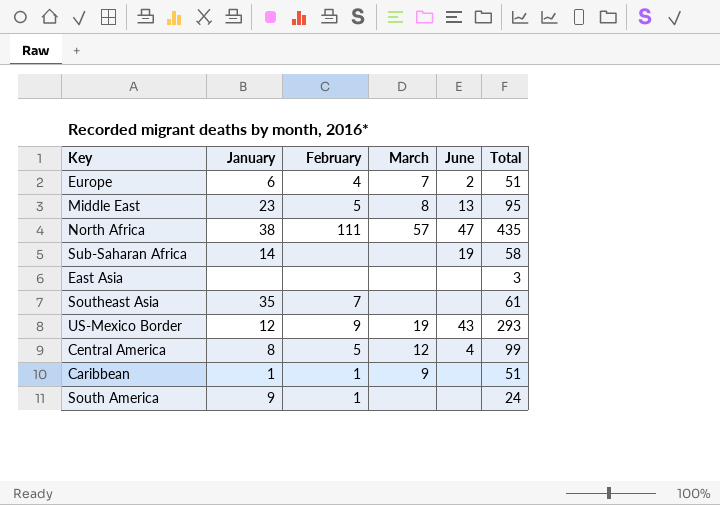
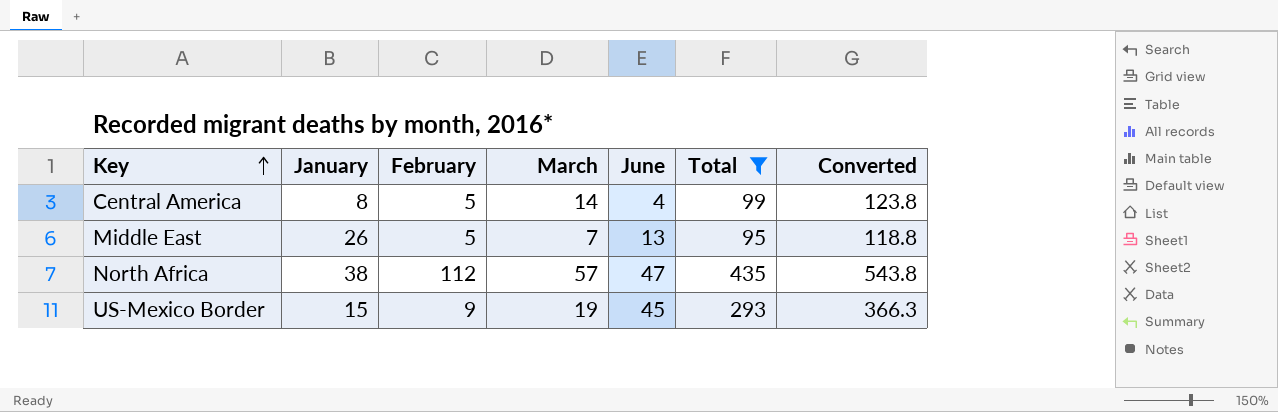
filter: none -> Total >= 95
row order: none -> Key ascending
column Converted | formula: none -> [Total] * 1.25
Central America | March: 12 -> 14
Middle East | January: 23 -> 26
Middle East | March: 8 -> 7
North Africa | February: 111 -> 112
US-Mexico Border | January: 12 -> 15
US-Mexico Border | June: 43 -> 45

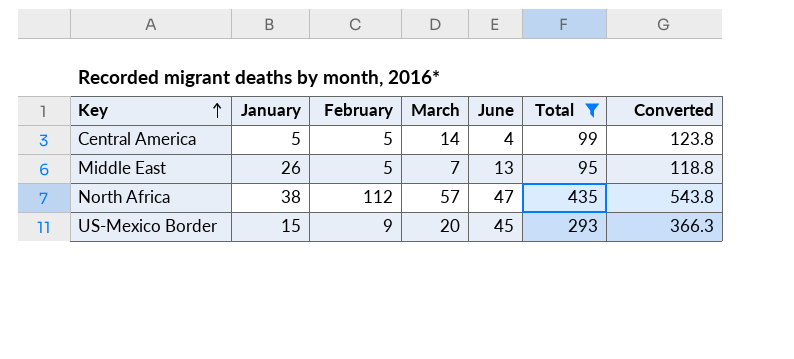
Central America | January: 8 -> 5
US-Mexico Border | March: 19 -> 20

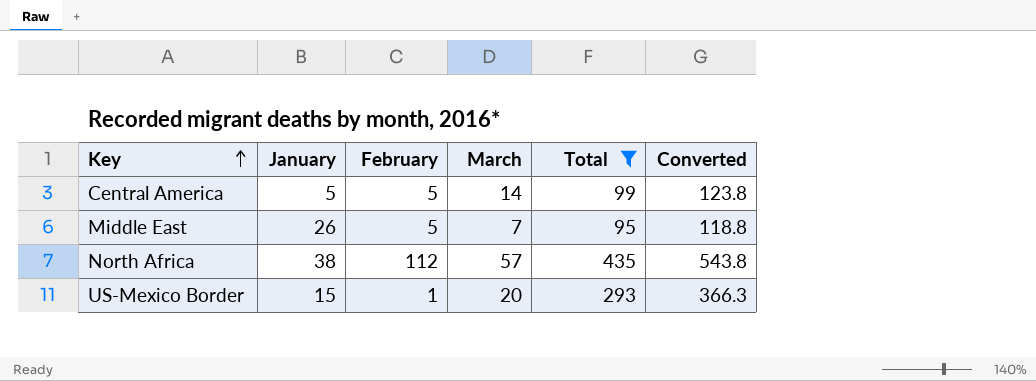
column June | position: 5 -> none
US-Mexico Border | February: 9 -> 1

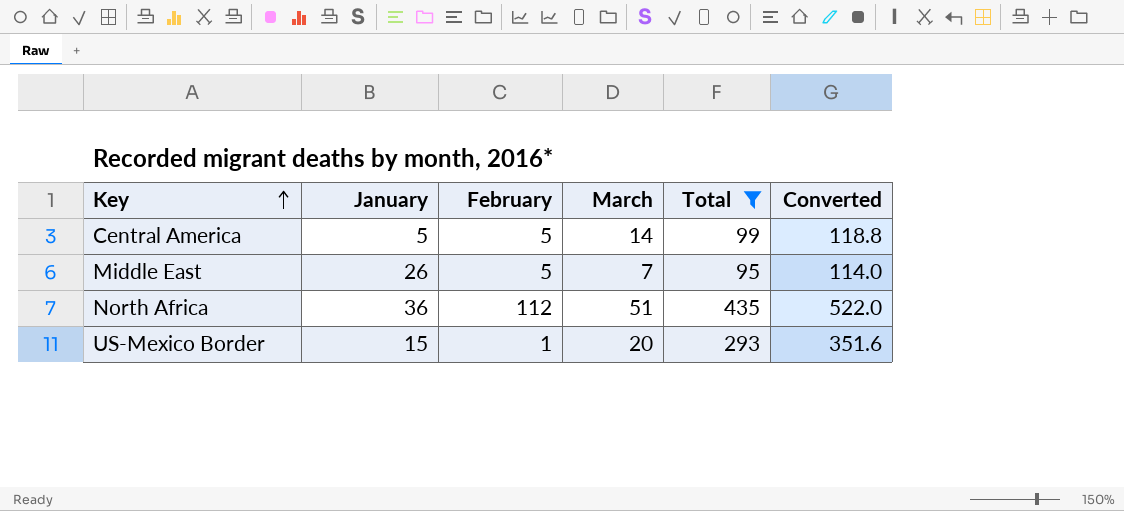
column Converted | formula: [Total] * 1.25 -> [Total] * 1.2
North Africa | January: 38 -> 36
North Africa | March: 57 -> 51

